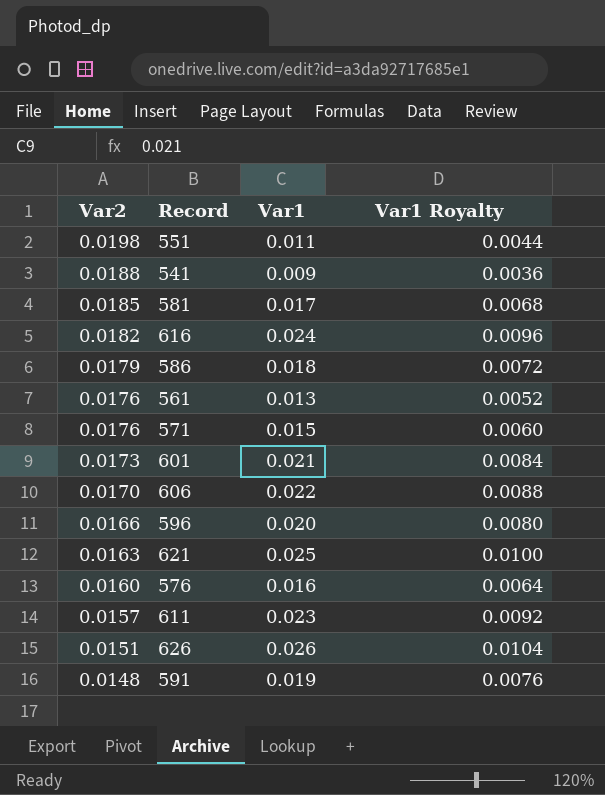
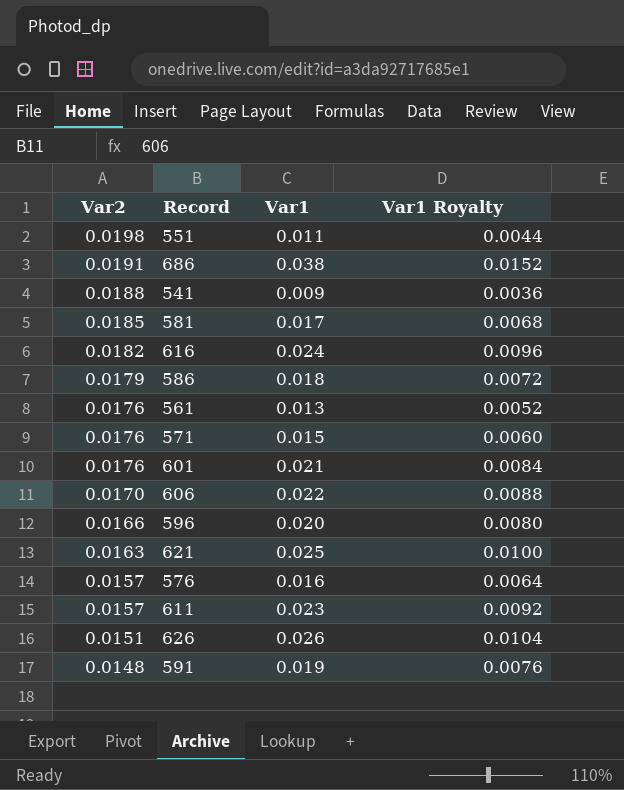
row 686: none -> 0.0191 | 0.038 | 0.0152
601 | Var2: 0.0173 -> 0.0176
576 | Var2: 0.0160 -> 0.0157

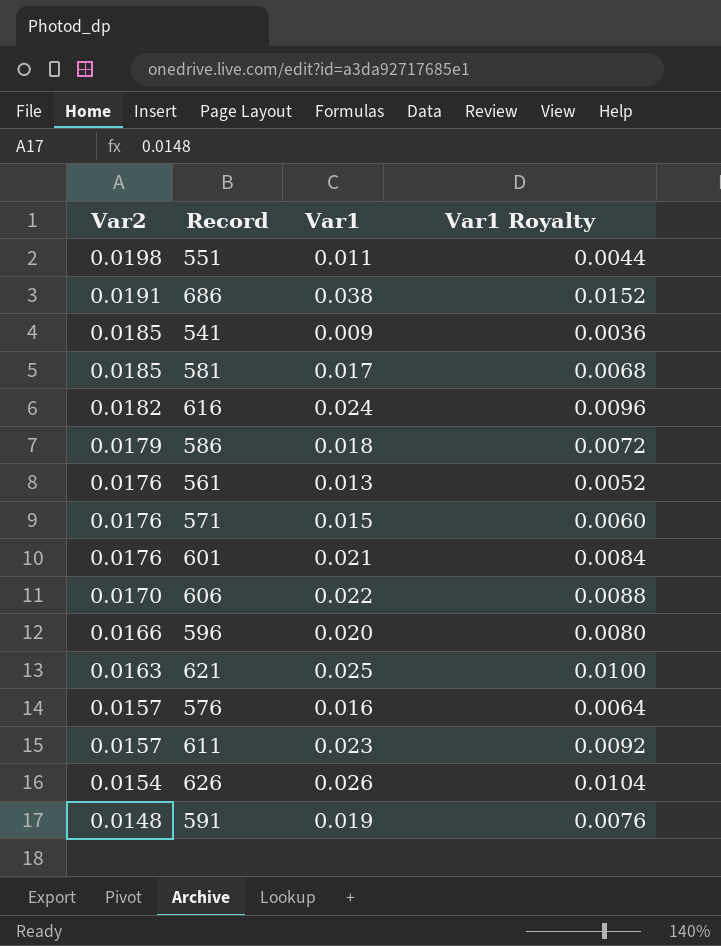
541 | Var2: 0.0188 -> 0.0185
626 | Var2: 0.0151 -> 0.0154

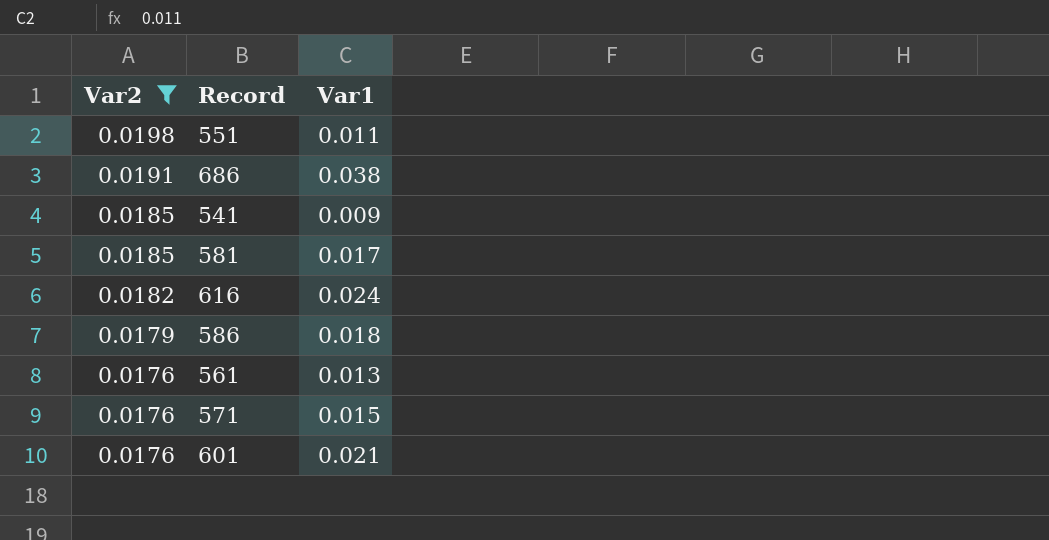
filter: none -> Var2 >= 0.0176
column Var1 Royalty | formula: [Var1] * 0.4 -> none

